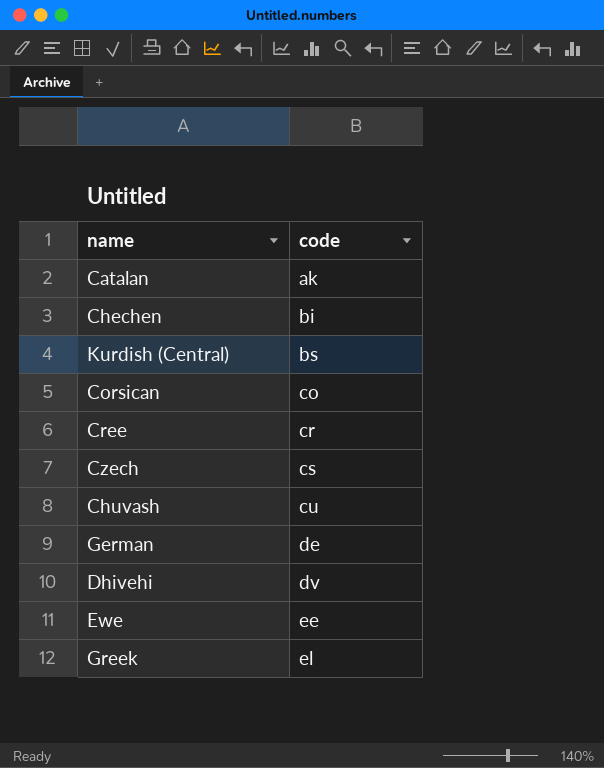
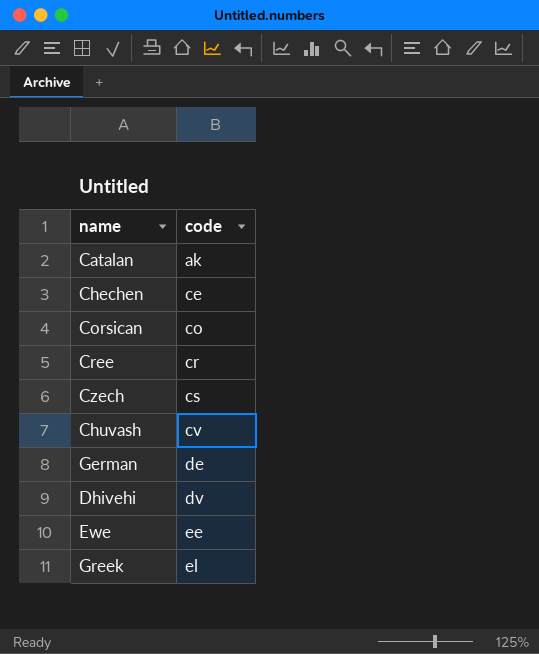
row Kurdish (Central): bs -> none
Chechen | code: bi -> ce
Chuvash | code: cu -> cv

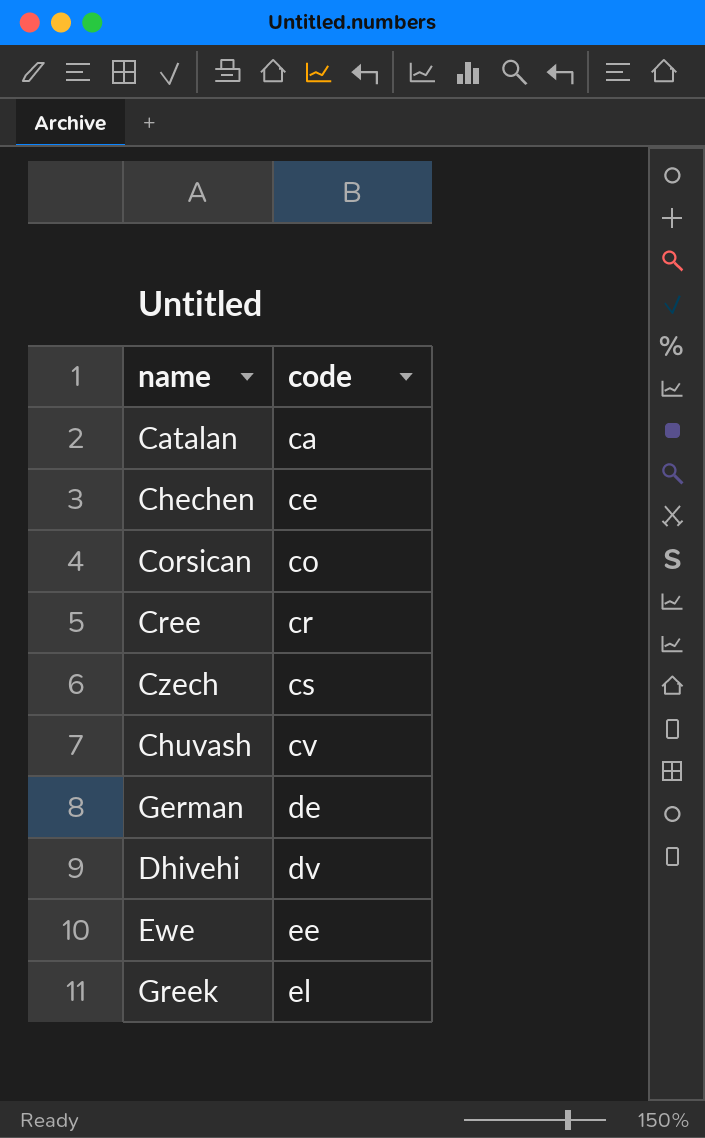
Catalan | code: ak -> ca

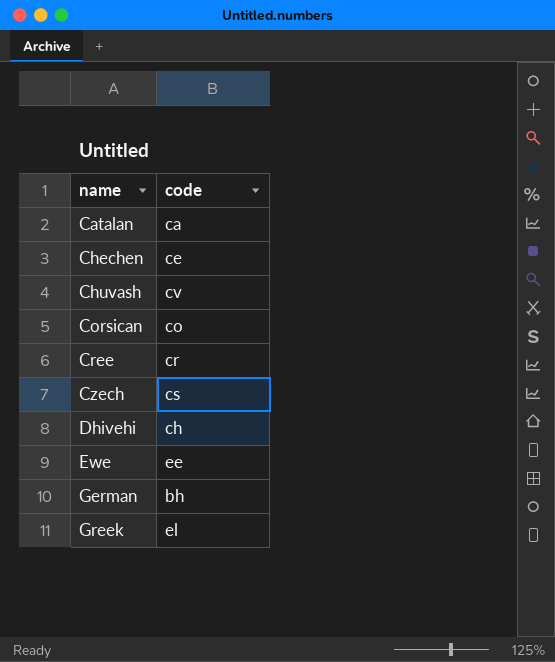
row order: code ascending -> name ascending
Dhivehi | code: dv -> ch
German | code: de -> bh

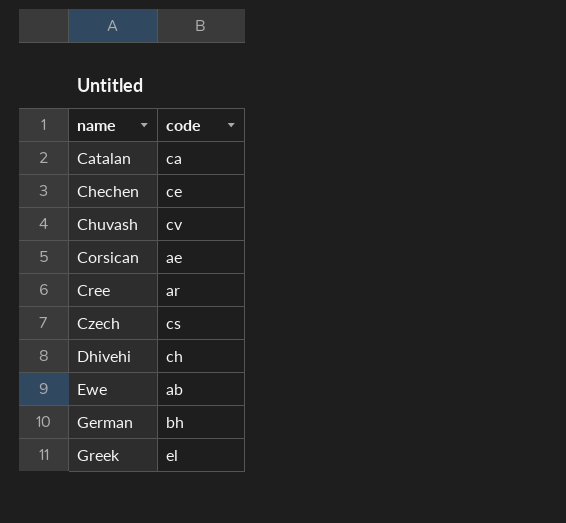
Corsican | code: co -> ae
Cree | code: cr -> ar
Ewe | code: ee -> ab

